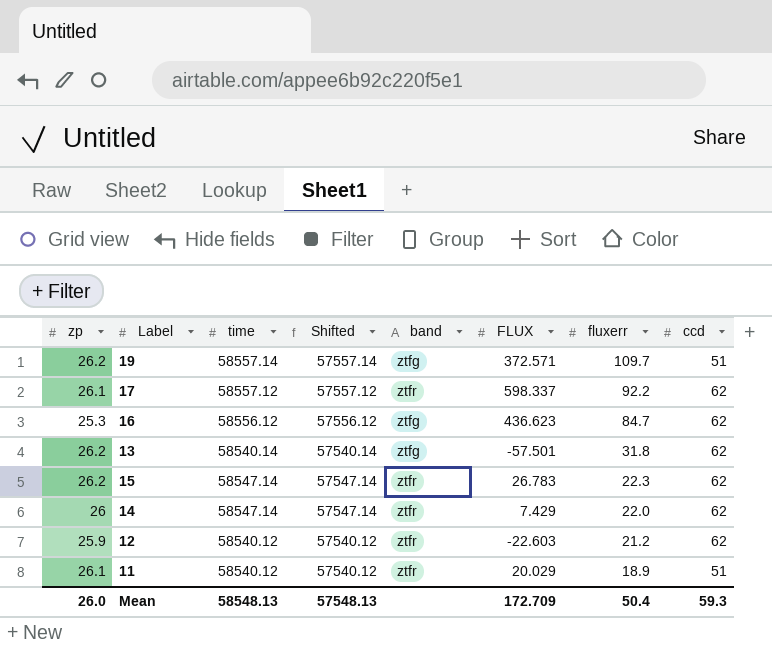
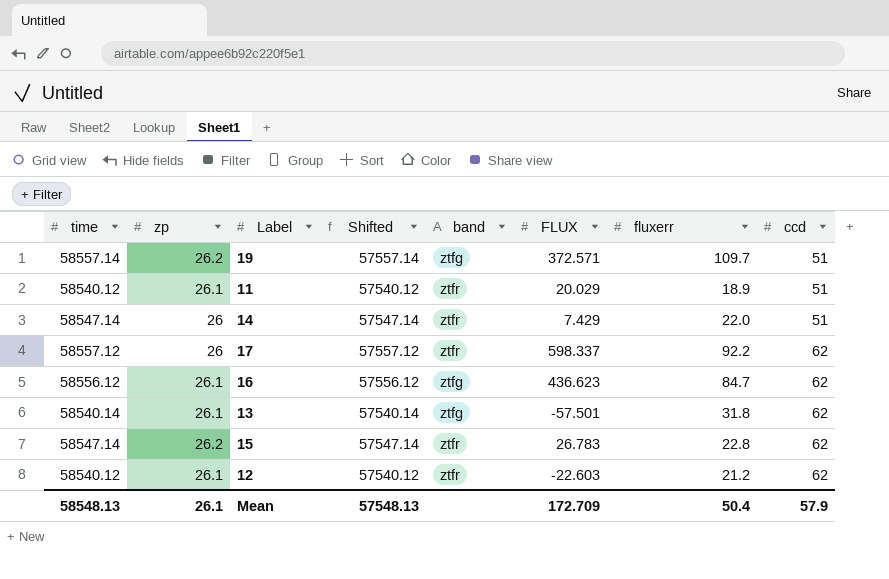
row order: fluxerr descending -> ccd ascending
column time | position: 3 -> 1
14 | ccd: 62 -> 51
17 | zp: 26.1 -> 26
16 | zp: 25.3 -> 26.1
13 | zp: 26.2 -> 26.1
15 | fluxerr: 22.3 -> 22.8
12 | zp: 25.9 -> 26.1
Mean | zp: 26.0 -> 26.1
Mean | ccd: 59.3 -> 57.9

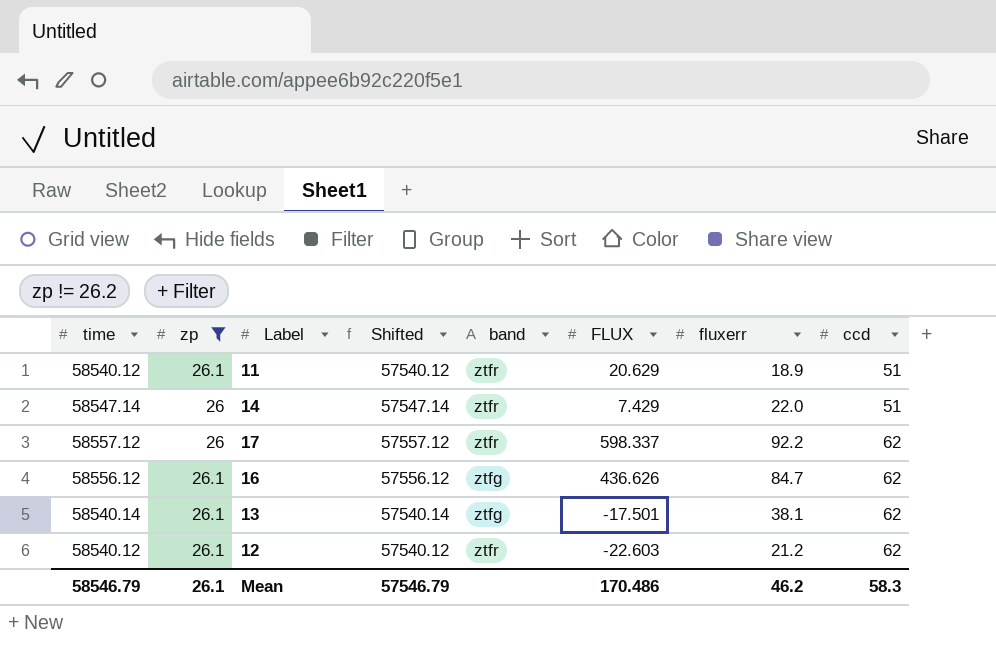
filter: none -> zp != 26.2
11 | FLUX: 20.029 -> 20.629
16 | FLUX: 436.623 -> 436.626
13 | FLUX: -57.501 -> -17.501
13 | fluxerr: 31.8 -> 38.1
Mean | time: 58548.13 -> 58546.79
Mean | Shifted: 57548.13 -> 57546.79
Mean | FLUX: 172.709 -> 170.486
Mean | fluxerr: 50.4 -> 46.2
Mean | ccd: 57.9 -> 58.3

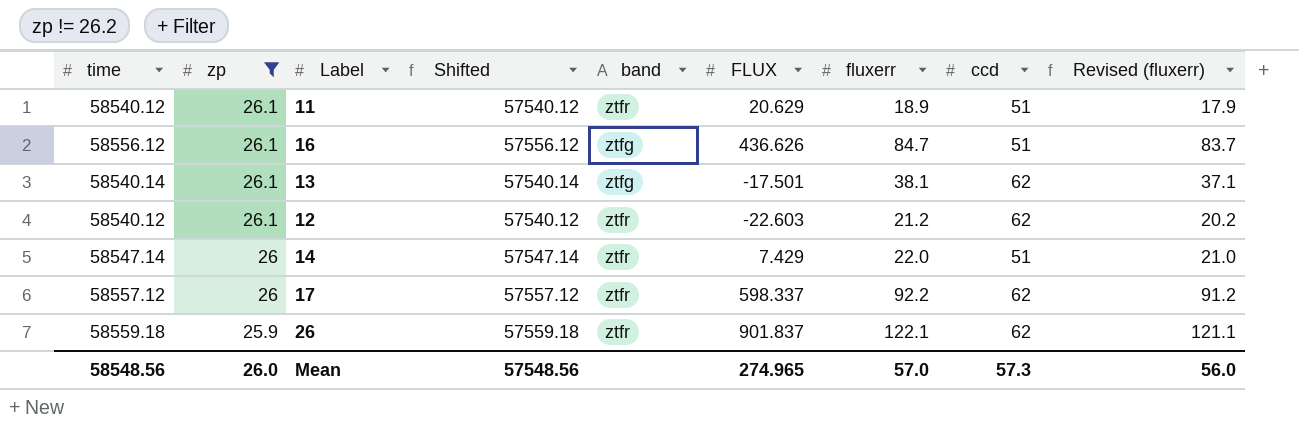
row order: ccd ascending -> zp descending
column Revised (fluxerr) | formula: none -> [fluxerr] - 1
16 | ccd: 62 -> 51
row 26: none -> 58559.18 | 25.9 | 57559.18 | ztfr | 901.837 | 122.1 | 62 | 121.1
Mean | time: 58546.79 -> 58548.56
Mean | zp: 26.1 -> 26.0
Mean | Shifted: 57546.79 -> 57548.56
Mean | FLUX: 170.486 -> 274.965
Mean | fluxerr: 46.2 -> 57.0
Mean | ccd: 58.3 -> 57.3

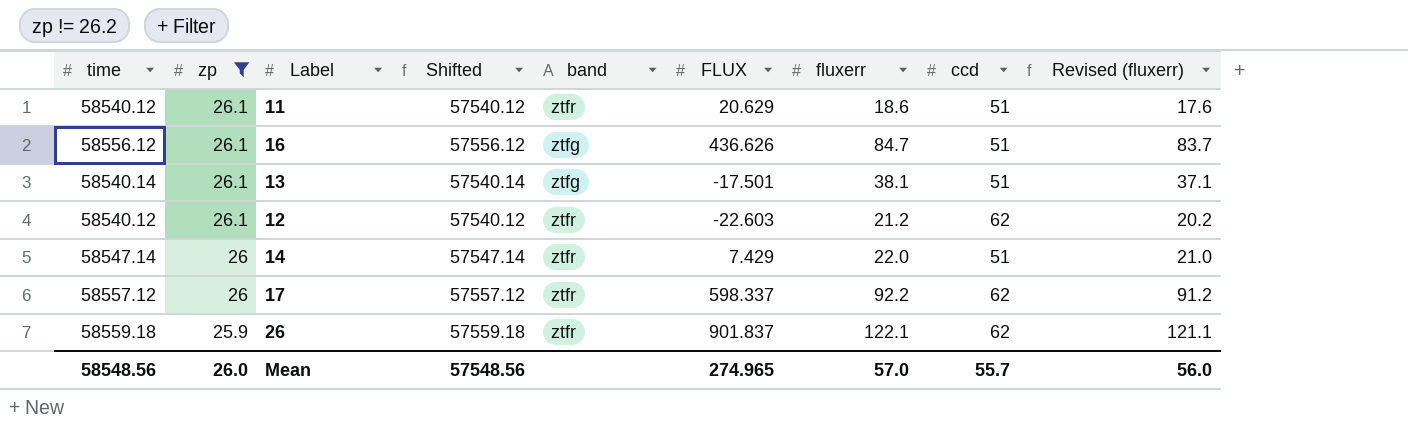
11 | fluxerr: 18.9 -> 18.6
11 | Revised (fluxerr): 17.9 -> 17.6
13 | ccd: 62 -> 51
Mean | ccd: 57.3 -> 55.7

